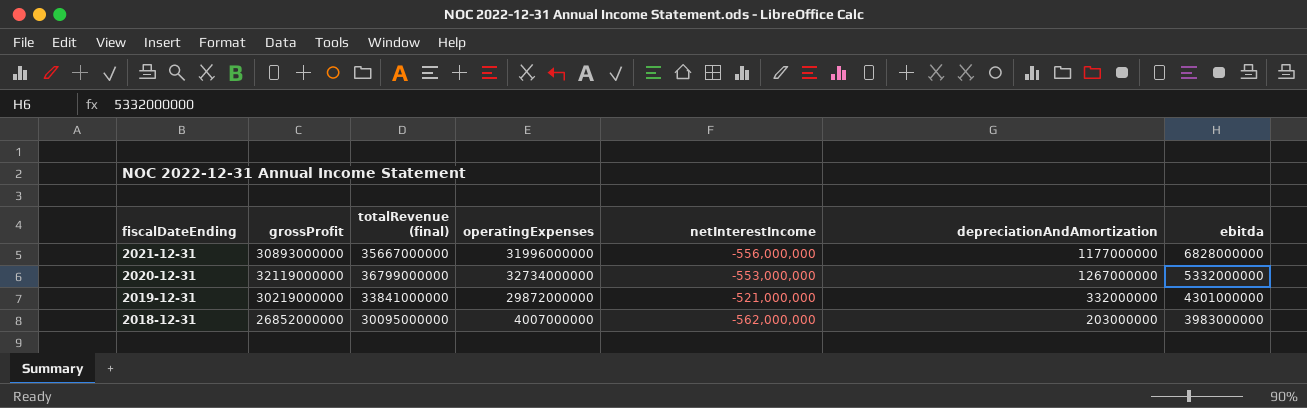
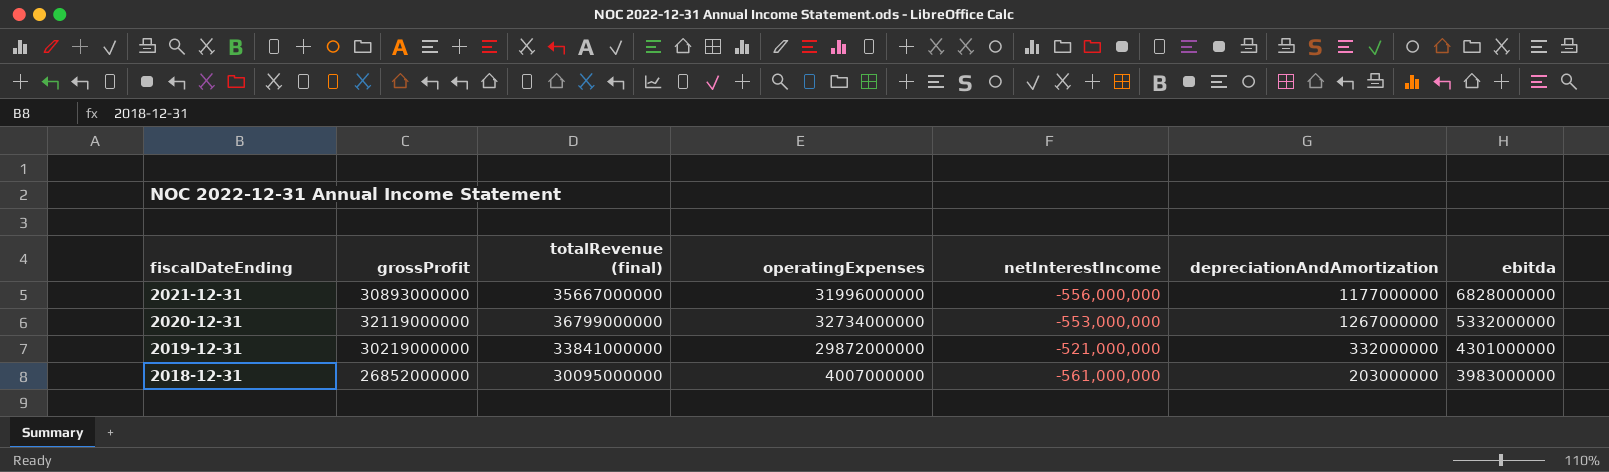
2018-12-31 | netInterestIncome: -562,000,000 -> -561,000,000

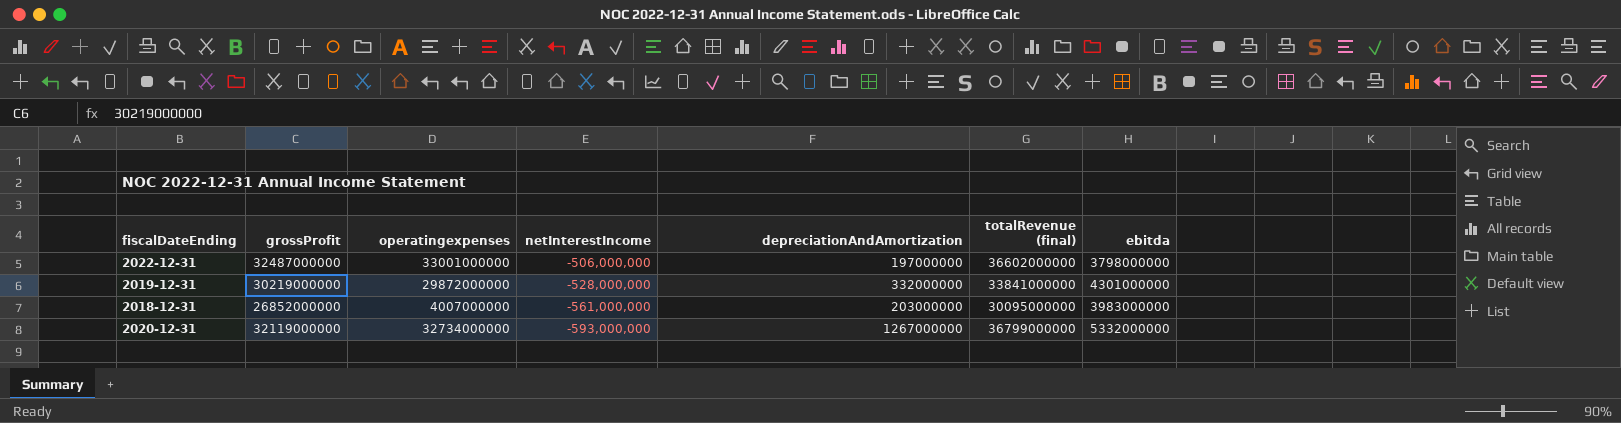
row order: fiscalDateEnding descending -> netInterestIncome descending
column name: operatingExpenses -> operatingexpenses
column totalRevenue (final) | position: 3 -> 6
row 2021-12-31: 30893000000 | 35667000000 | 31996000000 | -556,000,000 | 1177000000 | 6828000000 -> none
row 2022-12-31: none -> 32487000000 | 33001000000 | -506,000,000 | 197000000 | 36602000000 | 3798000000
2019-12-31 | netInterestIncome: -521,000,000 -> -528,000,000
2020-12-31 | netInterestIncome: -553,000,000 -> -593,000,000

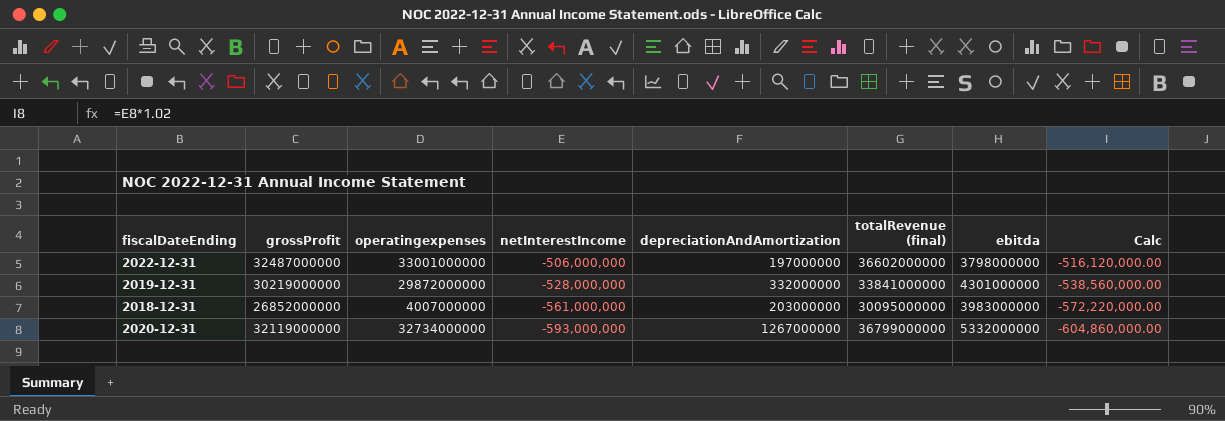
column Calc | formula: none -> [netInterestIncome] * 1.02

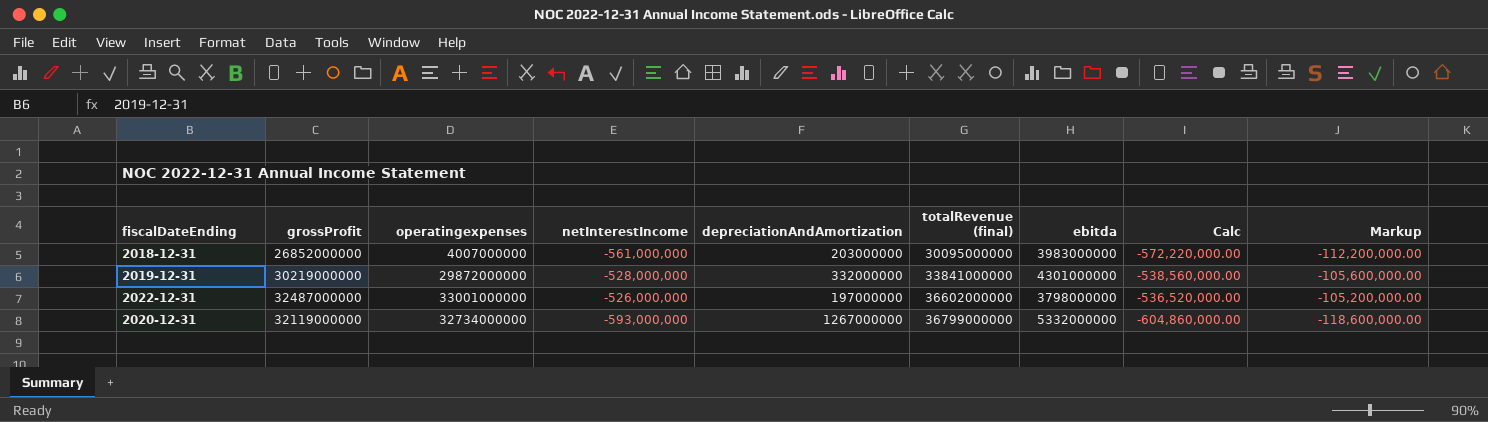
row order: netInterestIncome descending -> totalRevenue (final) ascending
column Markup | formula: none -> [netInterestIncome] * 0.2
2022-12-31 | netInterestIncome: -506,000,000 -> -526,000,000
2022-12-31 | Calc: -516,120,000.00 -> -536,520,000.00

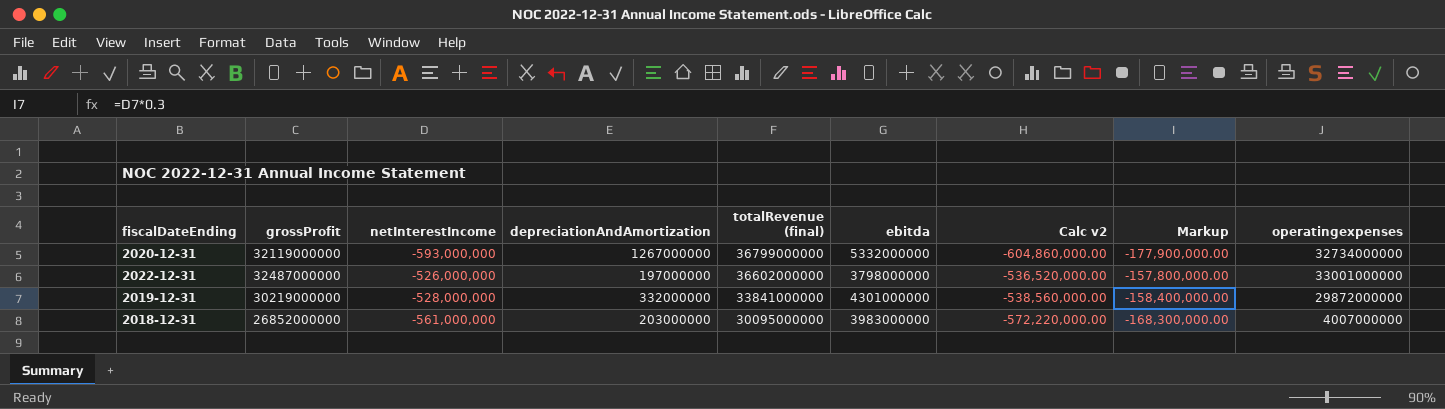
row order: totalRevenue (final) ascending -> totalRevenue (final) descending
column name: Calc -> Calc v2
column Markup | formula: [netInterestIncome] * 0.2 -> [netInterestIncome] * 0.3
column operatingexpenses | position: 3 -> 9

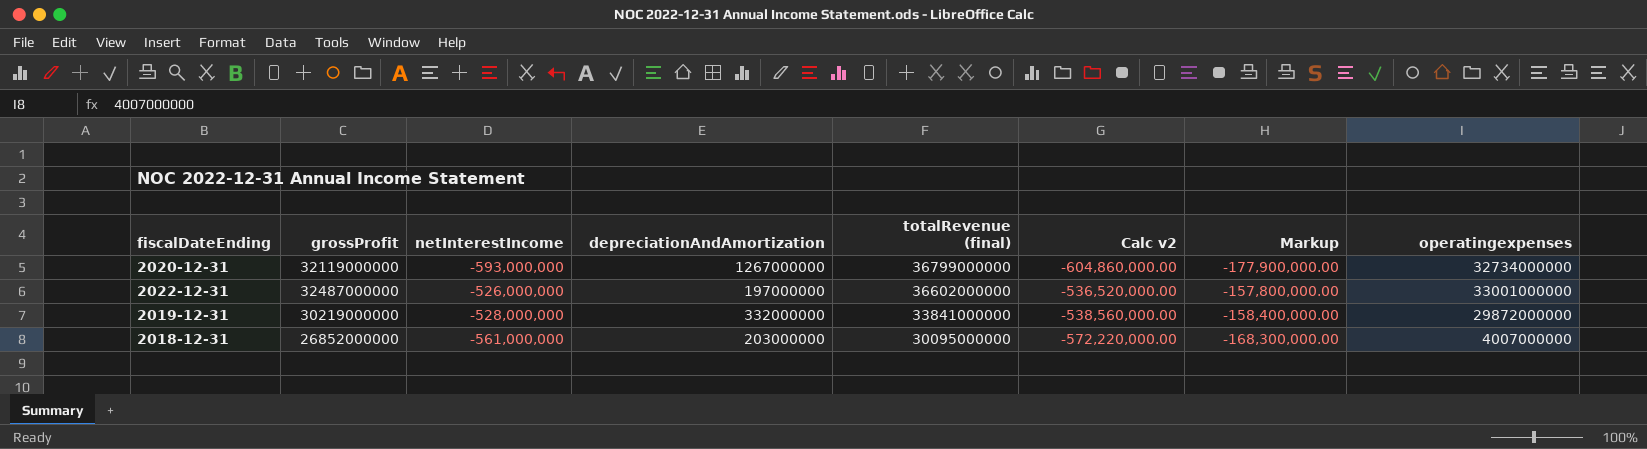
column ebitda | position: 6 -> none

